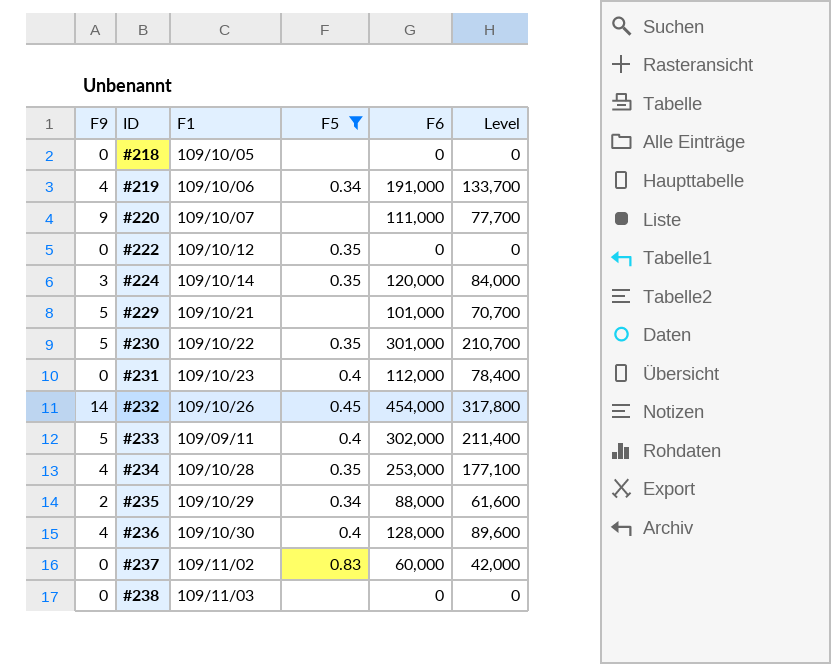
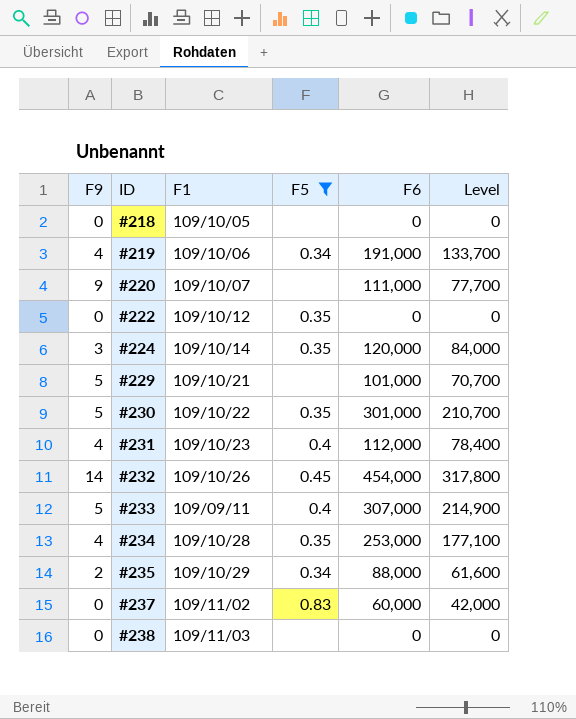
row #236: 4 | 109/10/30 | 0.4 | 128,000 | 89,600 -> none
#231 | F9: 0 -> 4
#233 | F6: 302,000 -> 307,000
#233 | Level: 211,400 -> 214,900

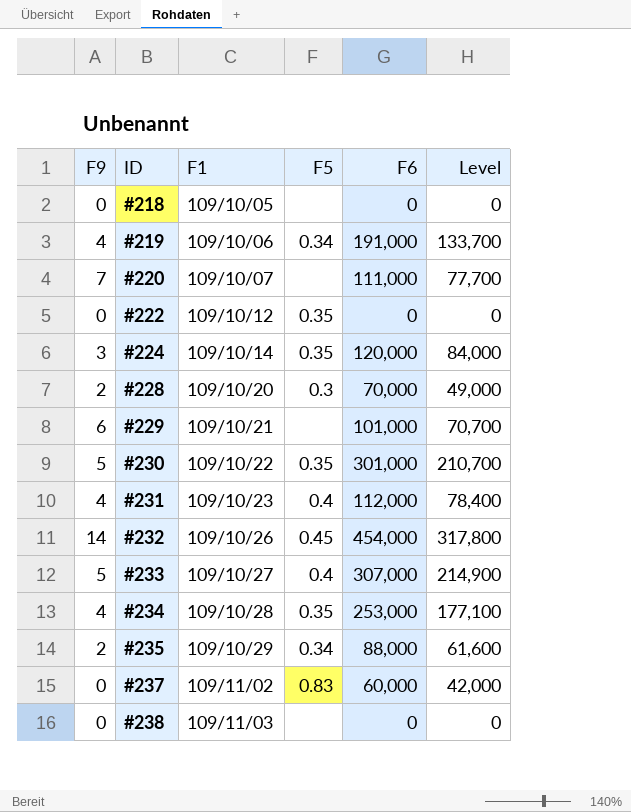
filter: F5 != 0.3 -> none
#220 | F9: 9 -> 7
#229 | F9: 5 -> 6
#233 | F1: 109/09/11 -> 109/10/27

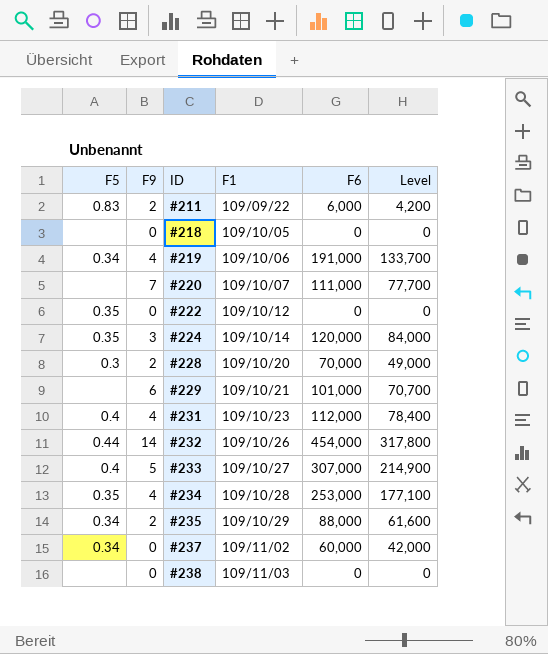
column F5 | position: 4 -> 1
row #230: 5 | 109/10/22 | 0.35 | 301,000 | 210,700 -> none
row #211: none -> 0.83 | 2 | 109/09/22 | 6,000 | 4,200
#232 | F5: 0.45 -> 0.44
#237 | F5: 0.83 -> 0.34

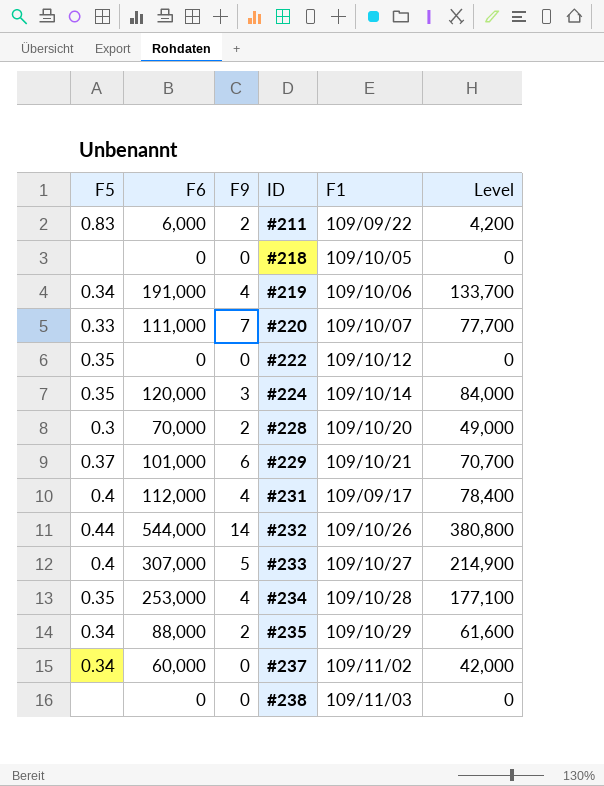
column F6 | position: 5 -> 2
#220 | F5: none -> 0.33
#229 | F5: none -> 0.37
#231 | F1: 109/10/23 -> 109/09/17
#232 | F6: 454,000 -> 544,000
#232 | Level: 317,800 -> 380,800

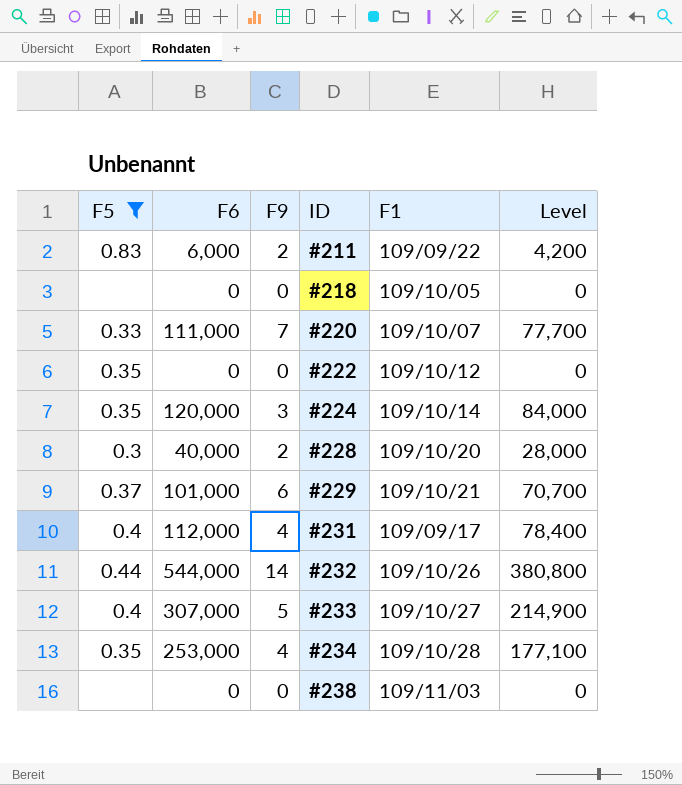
filter: none -> F5 != 0.34
#228 | F6: 70,000 -> 40,000
#228 | Level: 49,000 -> 28,000

